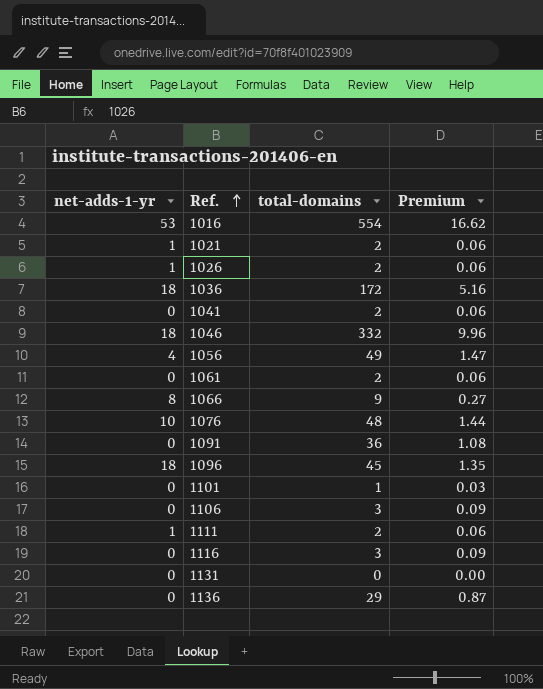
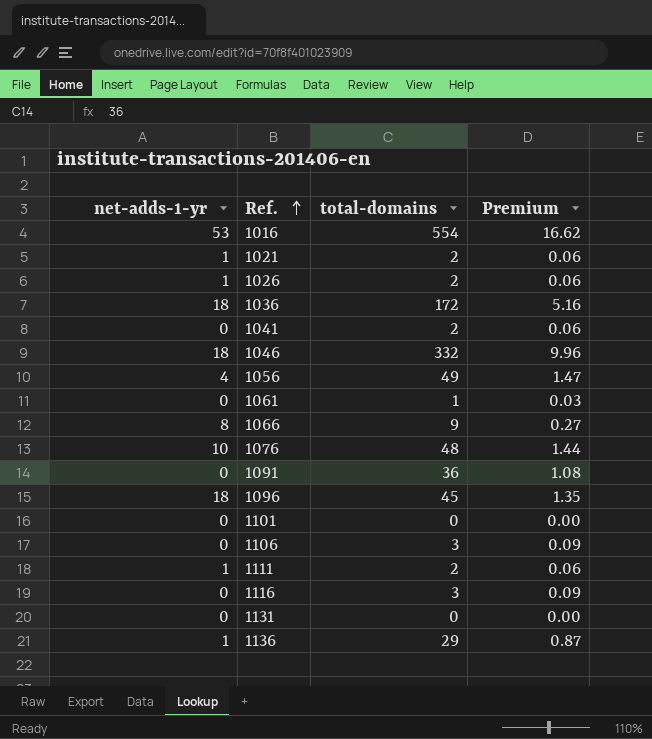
1061 | total-domains: 2 -> 1
1061 | Premium: 0.06 -> 0.03
1101 | total-domains: 1 -> 0
1101 | Premium: 0.03 -> 0.00
1136 | net-adds-1-yr: 0 -> 1

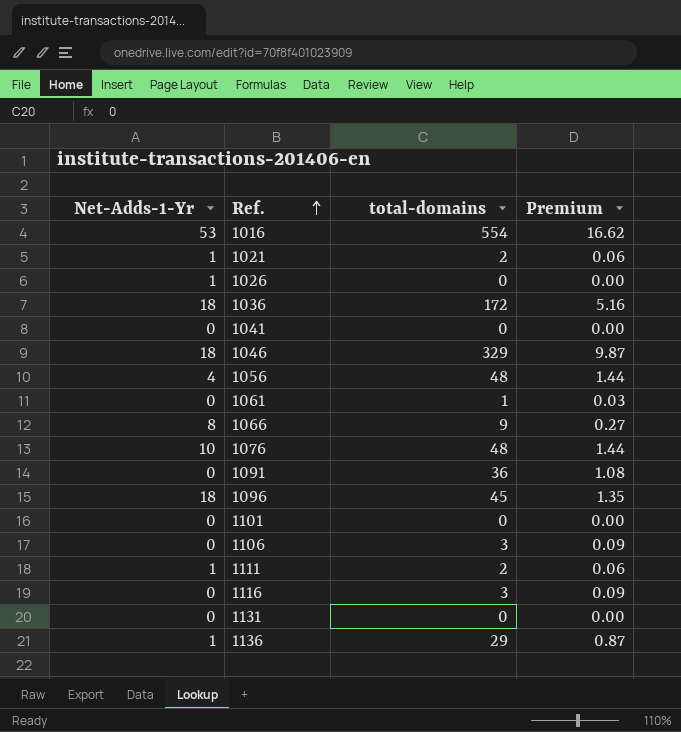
column name: net-adds-1-yr -> Net-Adds-1-Yr
1026 | total-domains: 2 -> 0
1026 | Premium: 0.06 -> 0.00
1041 | total-domains: 2 -> 0
1041 | Premium: 0.06 -> 0.00
1046 | total-domains: 332 -> 329
1046 | Premium: 9.96 -> 9.87
1056 | total-domains: 49 -> 48
1056 | Premium: 1.47 -> 1.44

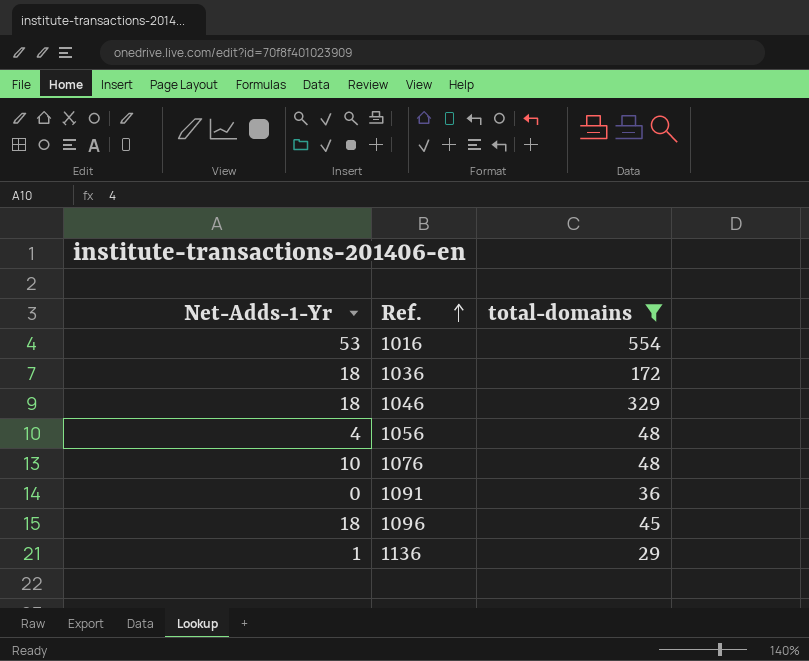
filter: none -> total-domains >= 29
column Premium | formula: [total-domains] * 0.03 -> none

